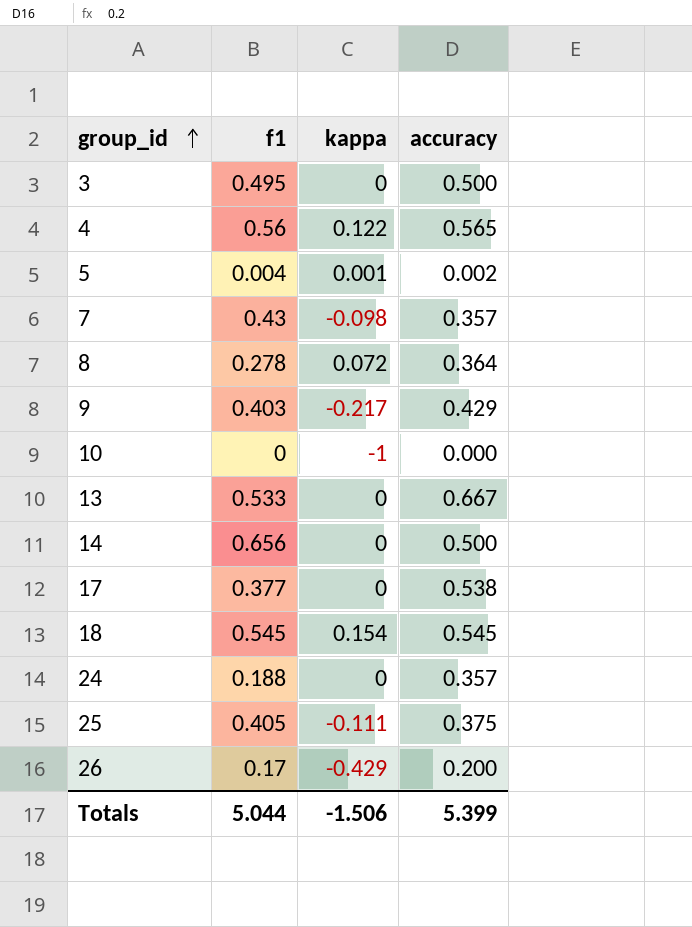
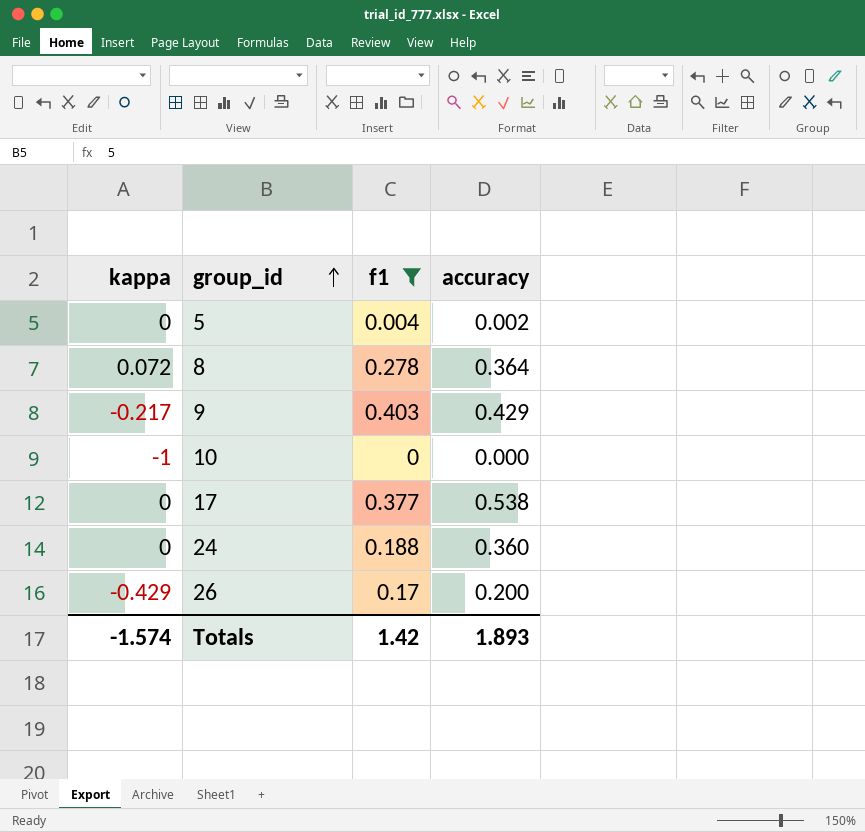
filter: none -> f1 <= 0.403
column kappa | position: 3 -> 1
5 | kappa: 0.001 -> 0
24 | accuracy: 0.357 -> 0.360
Totals | kappa: -1.506 -> -1.574
Totals | f1: 5.044 -> 1.42
Totals | accuracy: 5.399 -> 1.893

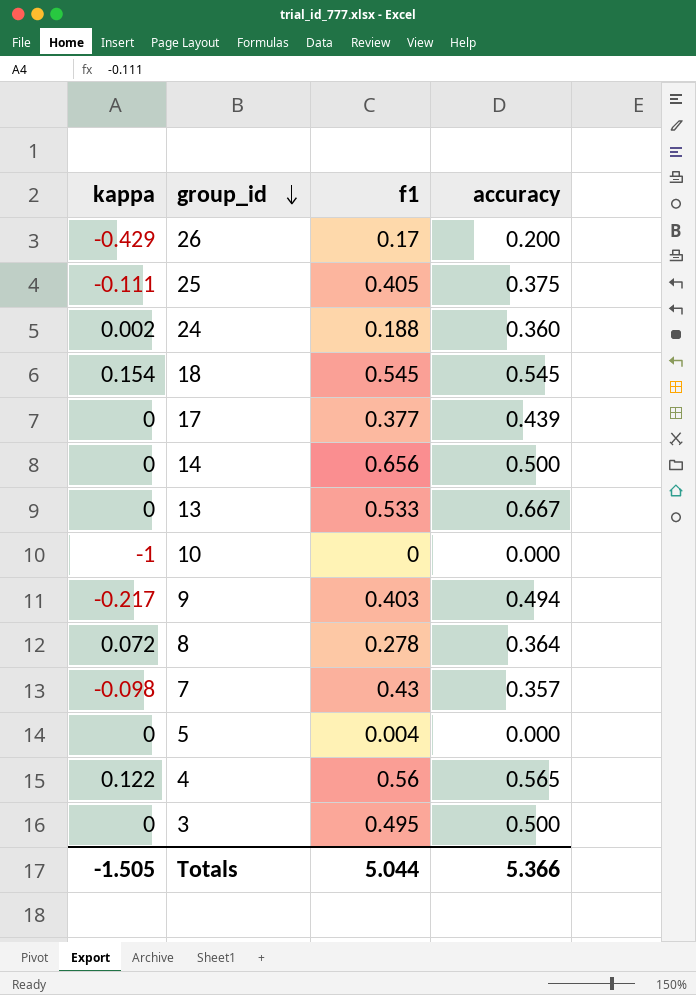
filter: f1 <= 0.403 -> none
row order: group_id ascending -> group_id descending
24 | kappa: 0 -> 0.002
17 | accuracy: 0.538 -> 0.439
9 | accuracy: 0.429 -> 0.494
5 | accuracy: 0.002 -> 0.000
Totals | kappa: -1.574 -> -1.505
Totals | f1: 1.42 -> 5.044
Totals | accuracy: 1.893 -> 5.366

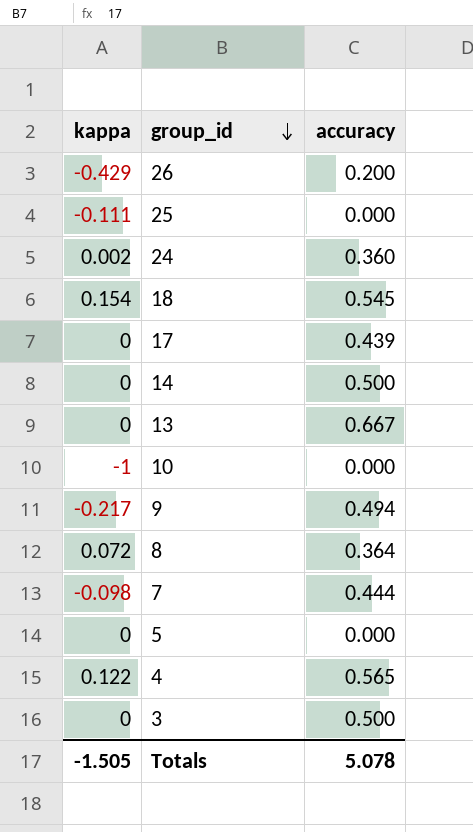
column f1 | position: 3 -> none
25 | accuracy: 0.375 -> 0.000
7 | accuracy: 0.357 -> 0.444
Totals | accuracy: 5.366 -> 5.078

